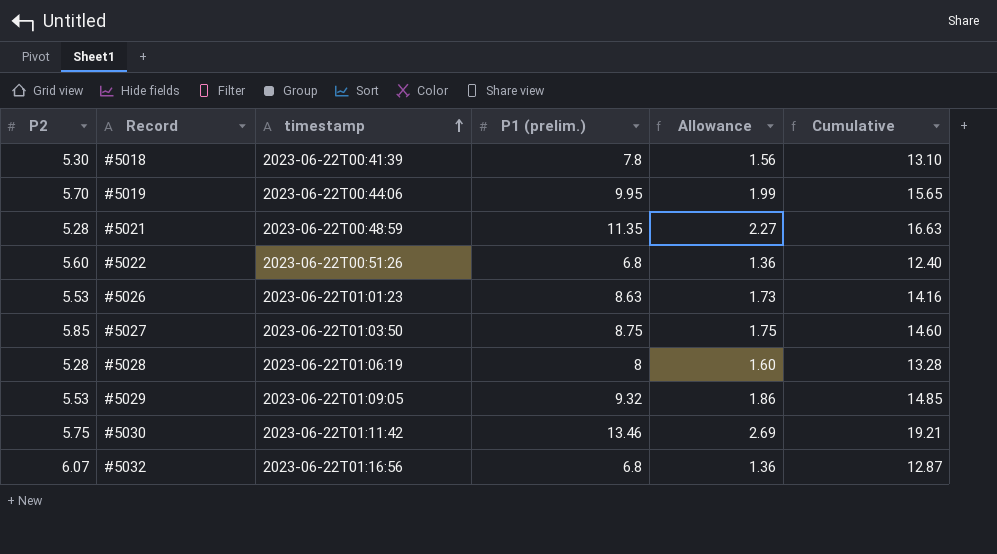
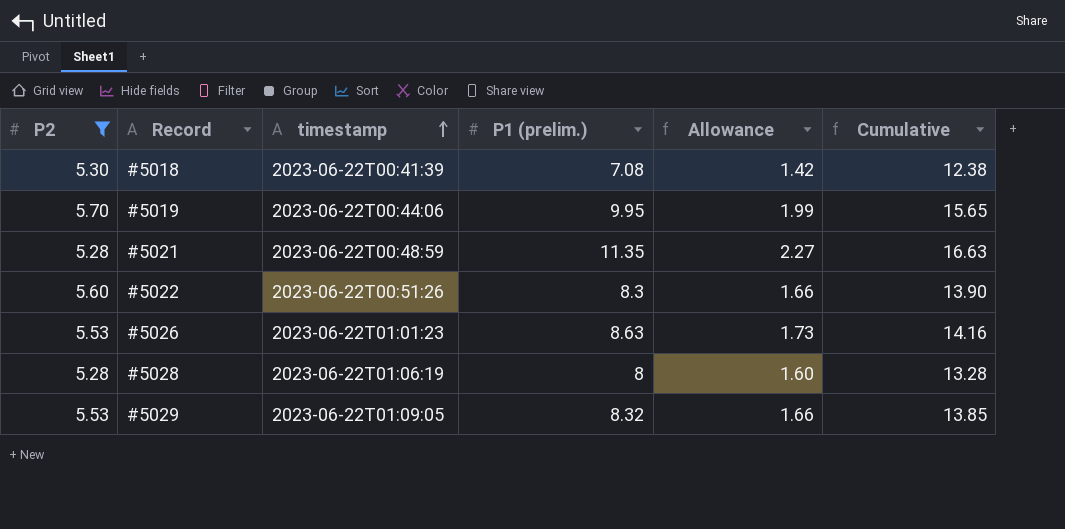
filter: none -> P2 <= 5.70
#5018 | P1 (prelim.): 7.8 -> 7.08
#5018 | Allowance: 1.56 -> 1.42
#5018 | Cumulative: 13.10 -> 12.38
#5022 | P1 (prelim.): 6.8 -> 8.3
#5022 | Allowance: 1.36 -> 1.66
#5022 | Cumulative: 12.40 -> 13.90
#5029 | P1 (prelim.): 9.32 -> 8.32
#5029 | Allowance: 1.86 -> 1.66
#5029 | Cumulative: 14.85 -> 13.85

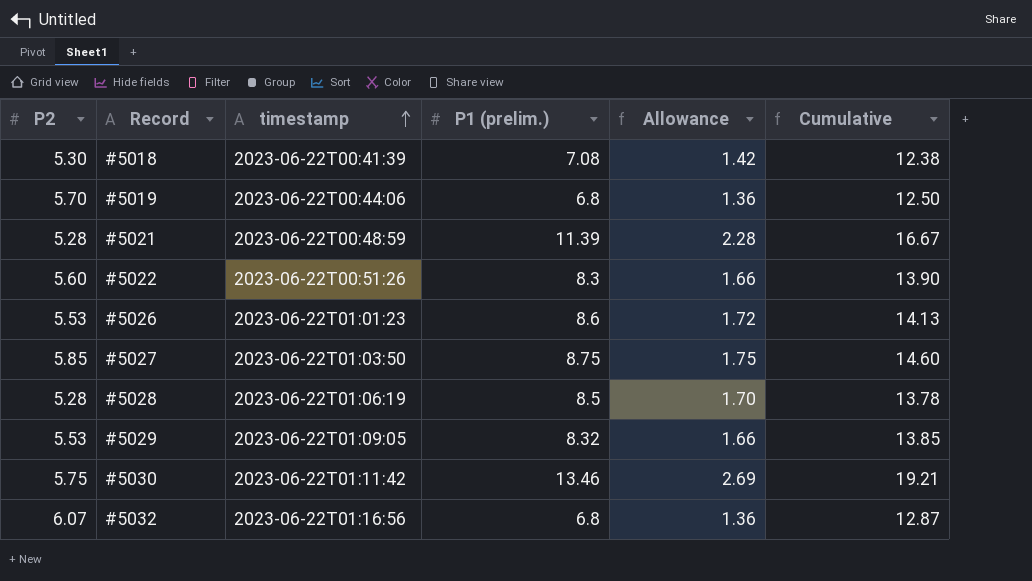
filter: P2 <= 5.70 -> none
#5019 | P1 (prelim.): 9.95 -> 6.8
#5019 | Allowance: 1.99 -> 1.36
#5019 | Cumulative: 15.65 -> 12.50
#5021 | P1 (prelim.): 11.35 -> 11.39
#5021 | Allowance: 2.27 -> 2.28
#5021 | Cumulative: 16.63 -> 16.67
#5026 | P1 (prelim.): 8.63 -> 8.6
#5026 | Allowance: 1.73 -> 1.72
#5026 | Cumulative: 14.16 -> 14.13
#5028 | P1 (prelim.): 8 -> 8.5
#5028 | Allowance: 1.60 -> 1.70
#5028 | Cumulative: 13.28 -> 13.78

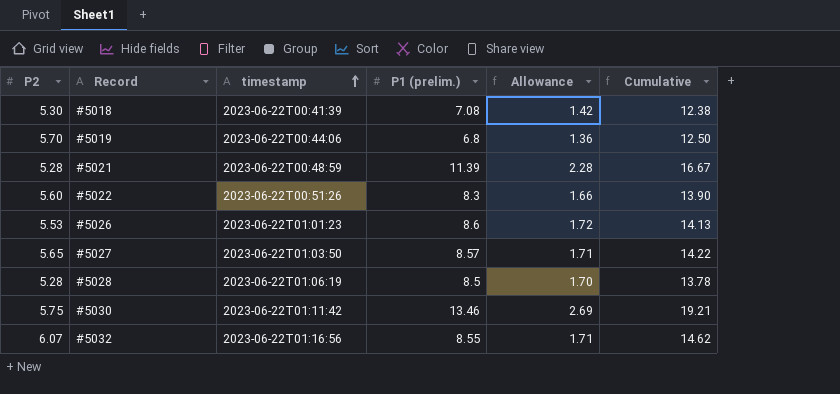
row #5029: 5.53 | 2023-06-22T01:09:05 | 8.32 | 1.66 | 13.85 -> none
#5027 | P2: 5.85 -> 5.65
#5027 | P1 (prelim.): 8.75 -> 8.57
#5027 | Allowance: 1.75 -> 1.71
#5027 | Cumulative: 14.60 -> 14.22
#5032 | P1 (prelim.): 6.8 -> 8.55
#5032 | Allowance: 1.36 -> 1.71
#5032 | Cumulative: 12.87 -> 14.62

